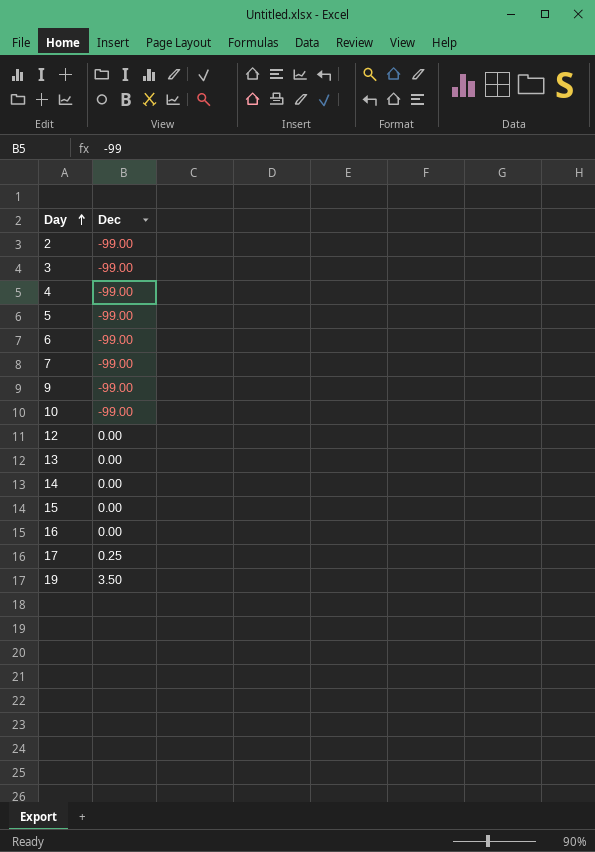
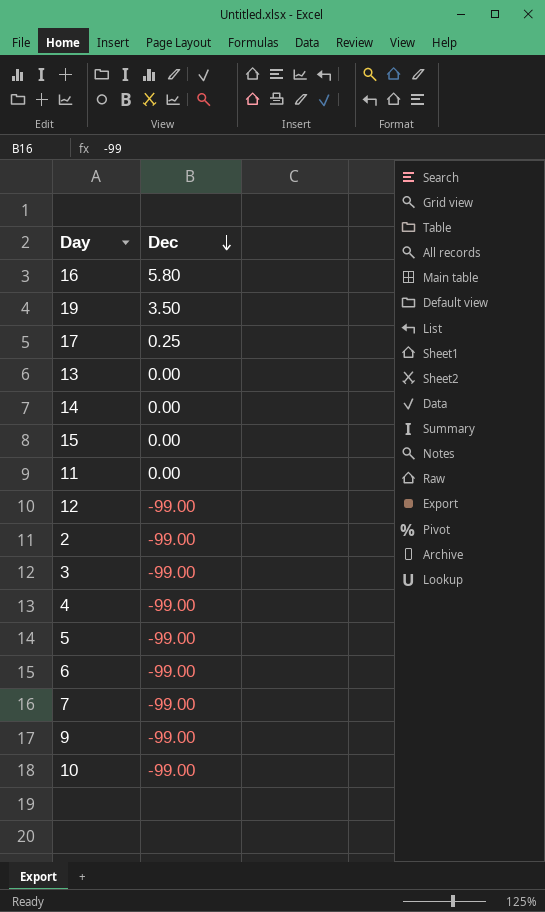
row order: Day ascending -> Dec descending
16 | Dec: 0.00 -> 5.80
row 11: none -> 0.00
12 | Dec: 0.00 -> -99.00

